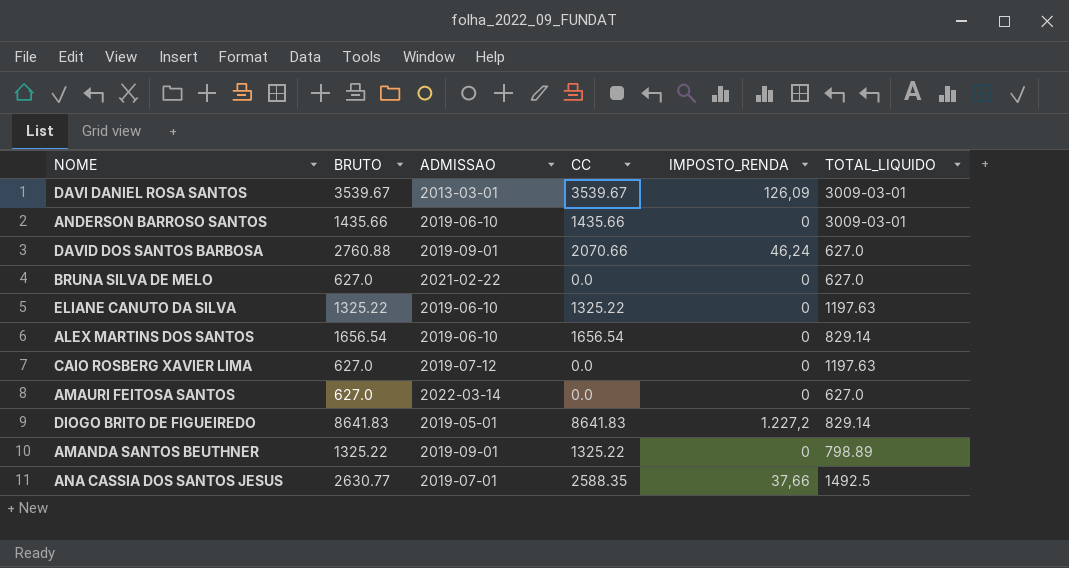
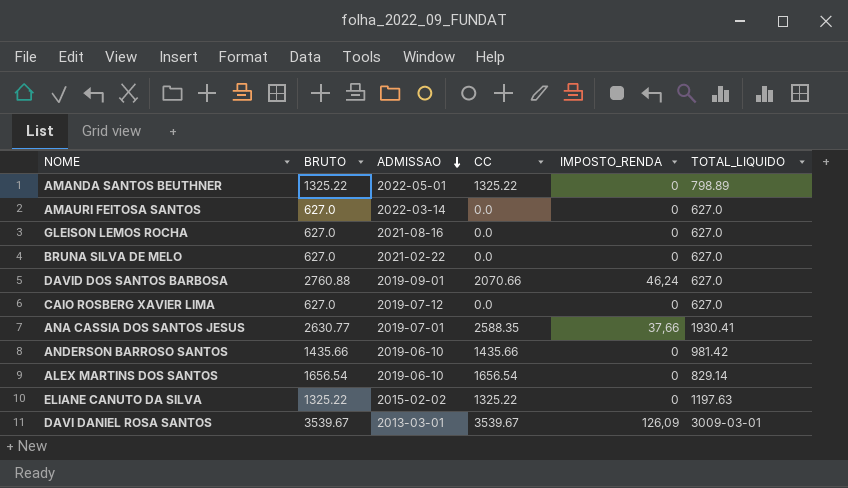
row order: none -> ADMISSAO descending
row DIOGO BRITO DE FIGUEIREDO: 8641.83 | 2019-05-01 | 8641.83 | 1.227,2 | 829.14 -> none
AMANDA SANTOS BEUTHNER | ADMISSAO: 2019-09-01 -> 2022-05-01
row GLEISON LEMOS ROCHA: none -> 627.0 | 2021-08-16 | 0.0 | 0 | 627.0
CAIO ROSBERG XAVIER LIMA | TOTAL_LIQUIDO: 1197.63 -> 627.0
ANA CASSIA DOS SANTOS JESUS | TOTAL_LIQUIDO: 1492.5 -> 1930.41
ANDERSON BARROSO SANTOS | TOTAL_LIQUIDO: 3009-03-01 -> 981.42
ELIANE CANUTO DA SILVA | ADMISSAO: 2019-06-10 -> 2015-02-02

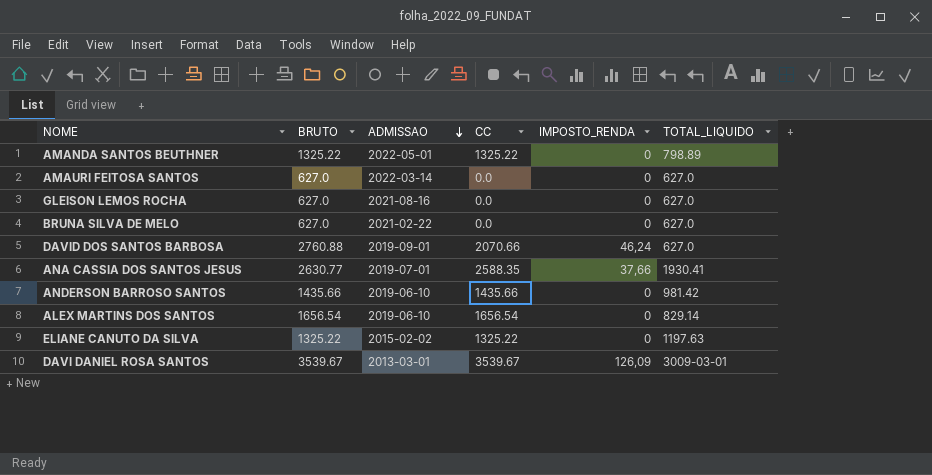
row CAIO ROSBERG XAVIER LIMA: 627.0 | 2019-07-12 | 0.0 | 0 | 627.0 -> none

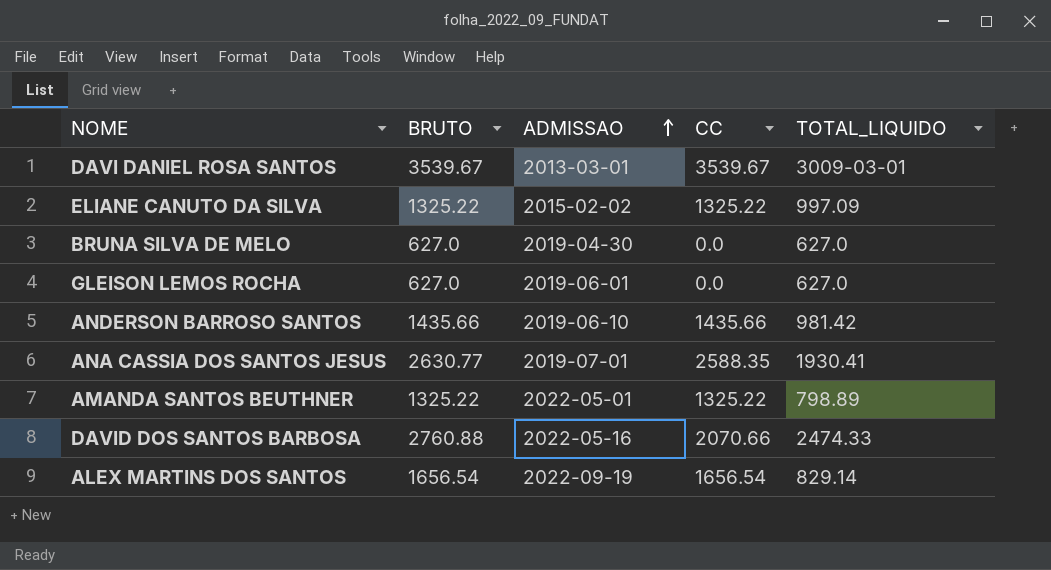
row order: ADMISSAO descending -> ADMISSAO ascending
column IMPOSTO_RENDA | position: 5 -> none
row AMAURI FEITOSA SANTOS: 627.0 | 2022-03-14 | 0.0 | 0 | 627.0 -> none
ELIANE CANUTO DA SILVA | TOTAL_LIQUIDO: 1197.63 -> 997.09
BRUNA SILVA DE MELO | ADMISSAO: 2021-02-22 -> 2019-04-30
GLEISON LEMOS ROCHA | ADMISSAO: 2021-08-16 -> 2019-06-01
DAVID DOS SANTOS BARBOSA | ADMISSAO: 2019-09-01 -> 2022-05-16
DAVID DOS SANTOS BARBOSA | TOTAL_LIQUIDO: 627.0 -> 2474.33
ALEX MARTINS DOS SANTOS | ADMISSAO: 2019-06-10 -> 2022-09-19

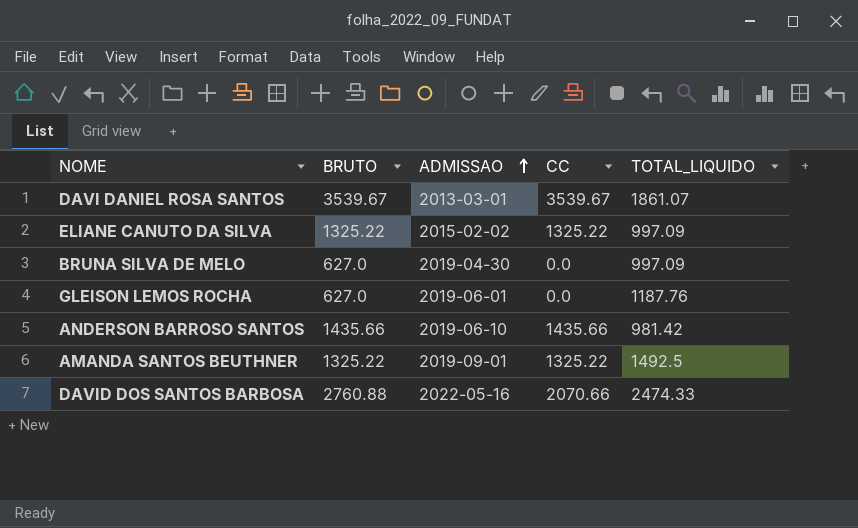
row ANA CASSIA DOS SANTOS JESUS: 2630.77 | 2019-07-01 | 2588.35 | 1930.41 -> none
row ALEX MARTINS DOS SANTOS: 1656.54 | 2022-09-19 | 1656.54 | 829.14 -> none
DAVI DANIEL ROSA SANTOS | TOTAL_LIQUIDO: 3009-03-01 -> 1861.07
BRUNA SILVA DE MELO | TOTAL_LIQUIDO: 627.0 -> 997.09
GLEISON LEMOS ROCHA | TOTAL_LIQUIDO: 627.0 -> 1187.76
AMANDA SANTOS BEUTHNER | ADMISSAO: 2022-05-01 -> 2019-09-01
AMANDA SANTOS BEUTHNER | TOTAL_LIQUIDO: 798.89 -> 1492.5

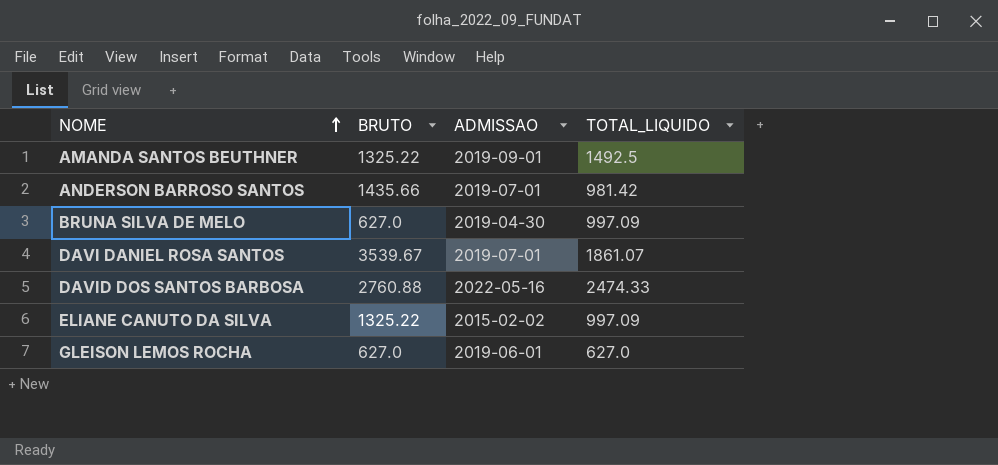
row order: ADMISSAO ascending -> NOME ascending
column CC | position: 4 -> none
ANDERSON BARROSO SANTOS | ADMISSAO: 2019-06-10 -> 2019-07-01
DAVI DANIEL ROSA SANTOS | ADMISSAO: 2013-03-01 -> 2019-07-01
GLEISON LEMOS ROCHA | TOTAL_LIQUIDO: 1187.76 -> 627.0

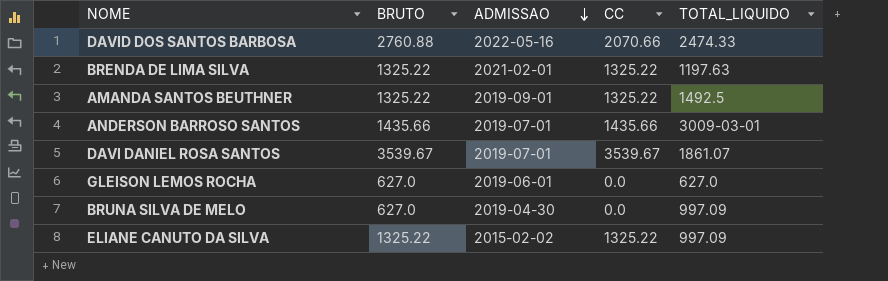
row order: NOME ascending -> ADMISSAO descending
column CC | position: none -> 4
row BRENDA DE LIMA SILVA: none -> 1325.22 | 2021-02-01 | 1325.22 | 1197.63
ANDERSON BARROSO SANTOS | TOTAL_LIQUIDO: 981.42 -> 3009-03-01

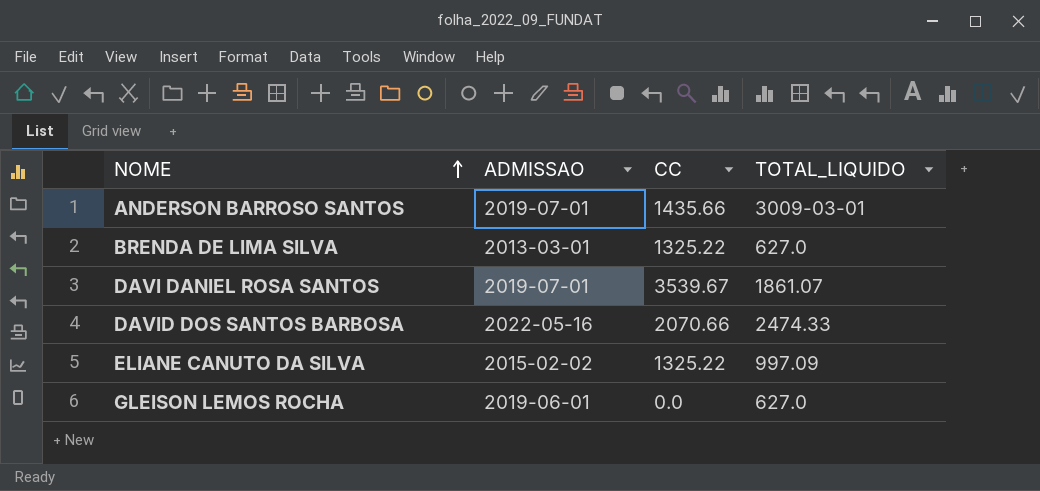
row order: ADMISSAO descending -> NOME ascending
column BRUTO | position: 2 -> none
row AMANDA SANTOS BEUTHNER: 1325.22 | 2019-09-01 | 1325.22 | 1492.5 -> none
row BRUNA SILVA DE MELO: 627.0 | 2019-04-30 | 0.0 | 997.09 -> none
BRENDA DE LIMA SILVA | ADMISSAO: 2021-02-01 -> 2013-03-01
BRENDA DE LIMA SILVA | TOTAL_LIQUIDO: 1197.63 -> 627.0

